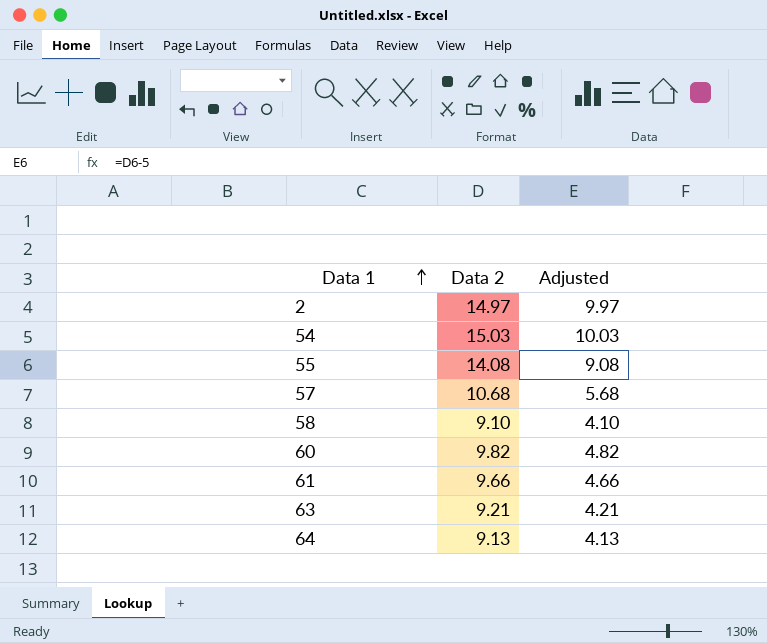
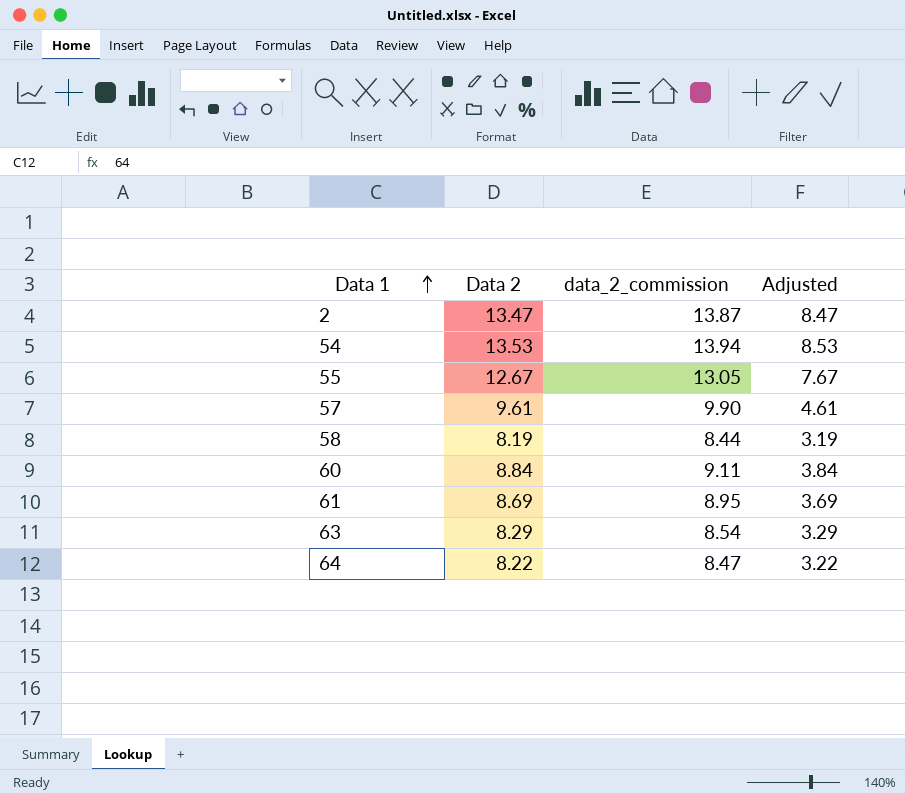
column data_2_commission | formula: none -> [Data 2] * 1.03
2 | Data 2: 14.97 -> 13.47
2 | Adjusted: 9.97 -> 8.47
54 | Data 2: 15.03 -> 13.53
54 | Adjusted: 10.03 -> 8.53
55 | Data 2: 14.08 -> 12.67
55 | Adjusted: 9.08 -> 7.67
57 | Data 2: 10.68 -> 9.61
57 | Adjusted: 5.68 -> 4.61
58 | Data 2: 9.10 -> 8.19
58 | Adjusted: 4.10 -> 3.19
60 | Data 2: 9.82 -> 8.84
60 | Adjusted: 4.82 -> 3.84
61 | Data 2: 9.66 -> 8.69
61 | Adjusted: 4.66 -> 3.69
63 | Data 2: 9.21 -> 8.29
63 | Adjusted: 4.21 -> 3.29
64 | Data 2: 9.13 -> 8.22
64 | Adjusted: 4.13 -> 3.22

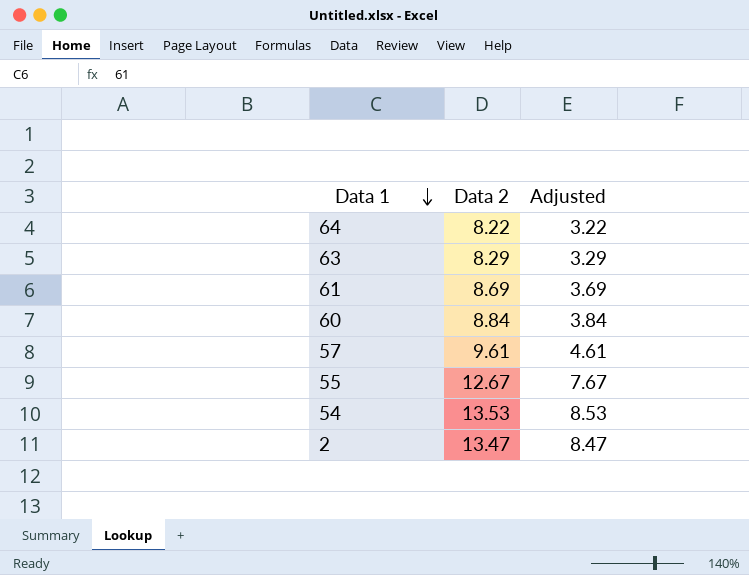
row order: Data 1 ascending -> Data 1 descending
column data_2_commission | formula: [Data 2] * 1.03 -> none
row 58: 8.19 | 8.44 | 3.19 -> none

